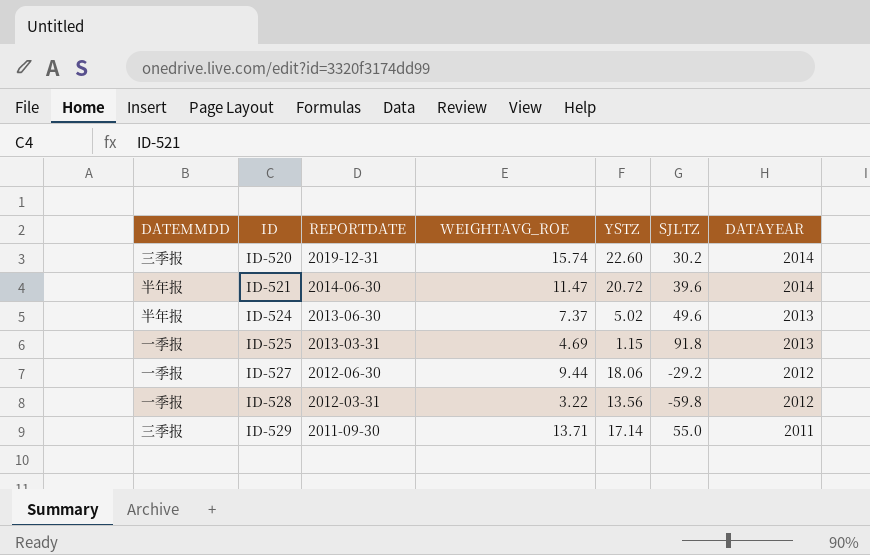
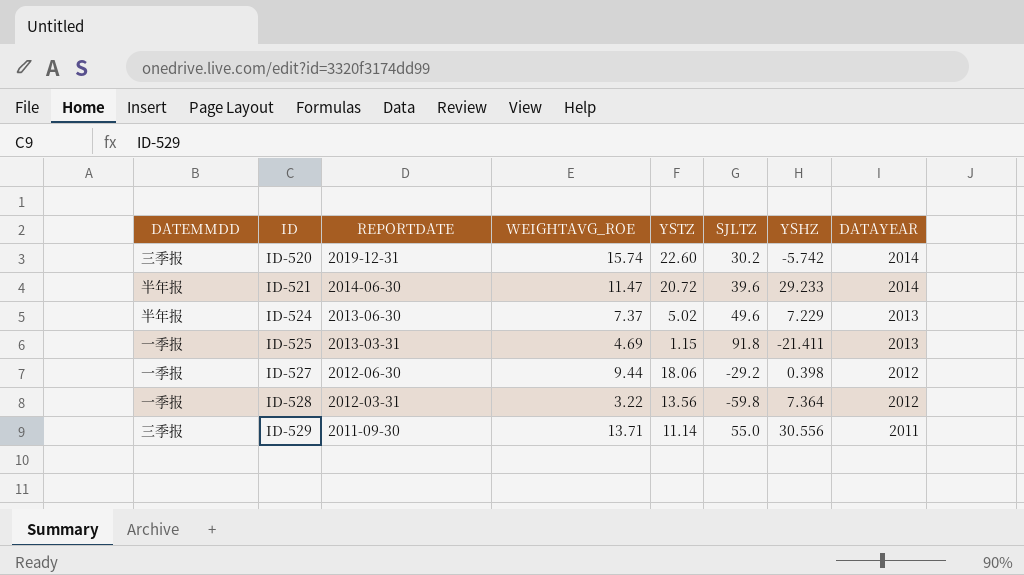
column YSHZ | position: none -> 7
ID-529 | YSTZ: 17.14 -> 11.14

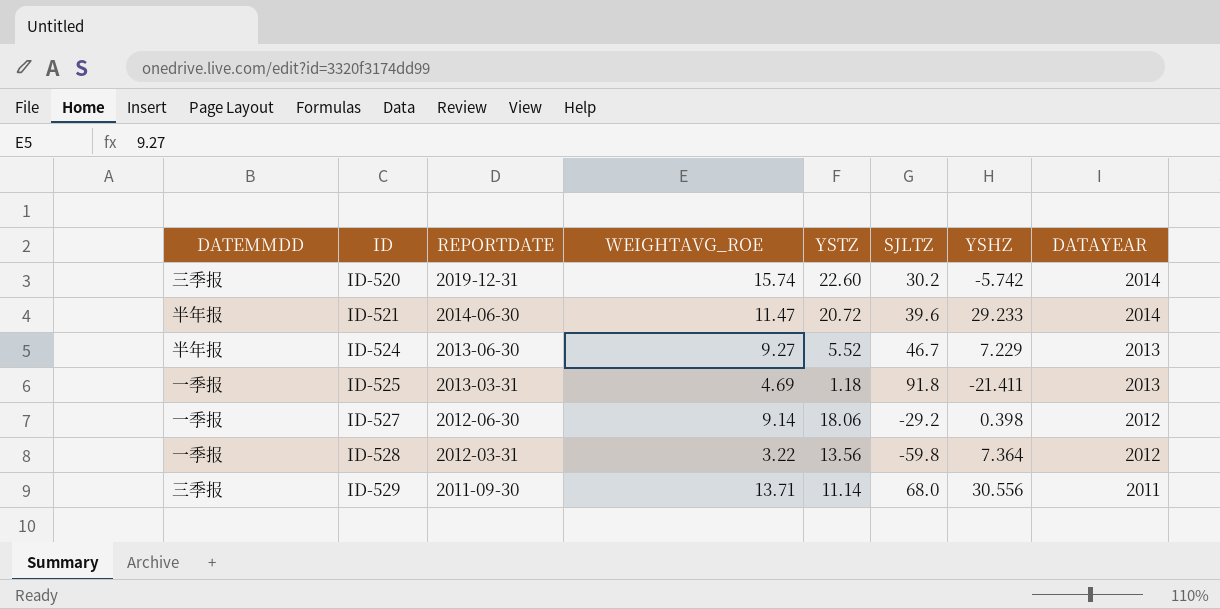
ID-524 | WEIGHTAVG_ROE: 7.37 -> 9.27
ID-524 | YSTZ: 5.02 -> 5.52
ID-524 | SJLTZ: 49.6 -> 46.7
ID-525 | YSTZ: 1.15 -> 1.18
ID-527 | WEIGHTAVG_ROE: 9.44 -> 9.14
ID-529 | SJLTZ: 55.0 -> 68.0

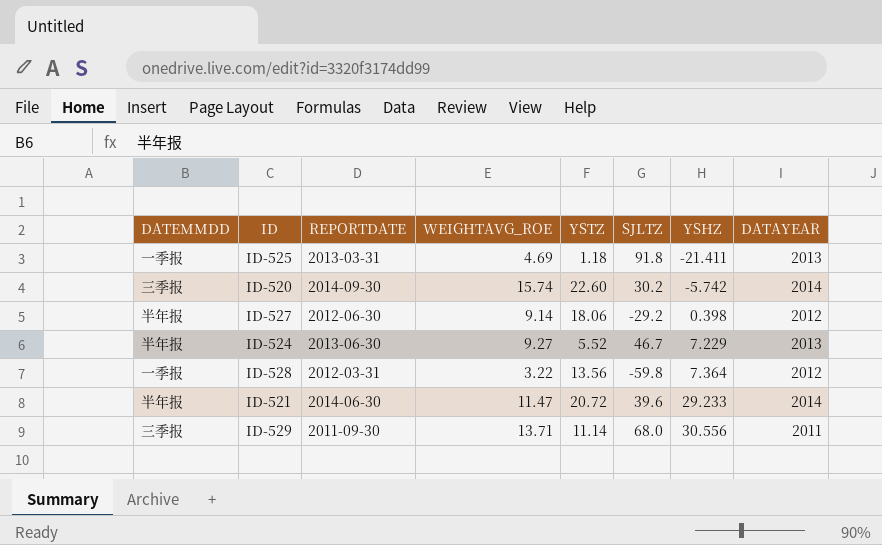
row order: ID ascending -> YSHZ ascending
ID-520 | REPORTDATE: 2019-12-31 -> 2014-09-30
ID-527 | DATEMMDD: 一季报 -> 半年报

